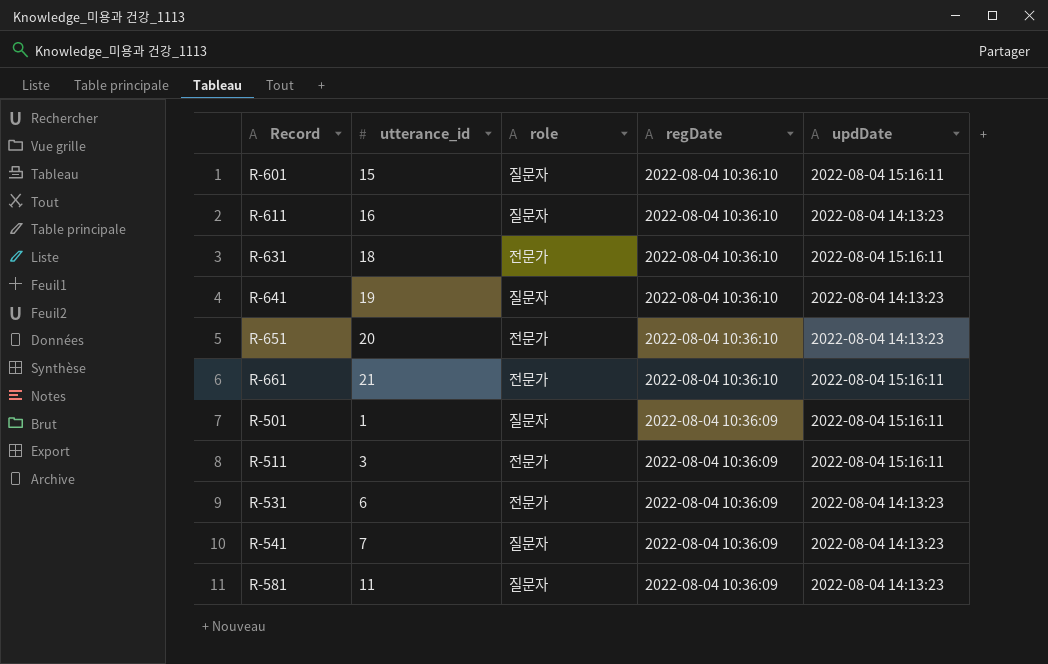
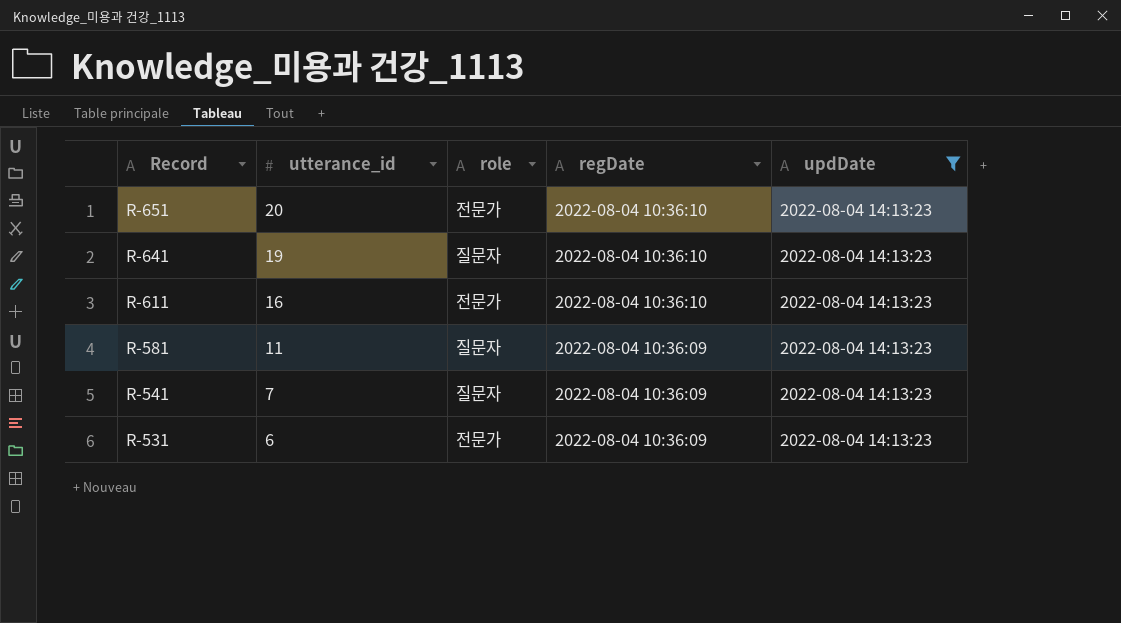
filter: none -> updDate = 2022-08-04 14:13:23
row order: regDate descending -> Record descending
R-611 | role: 질문자 -> 전문가

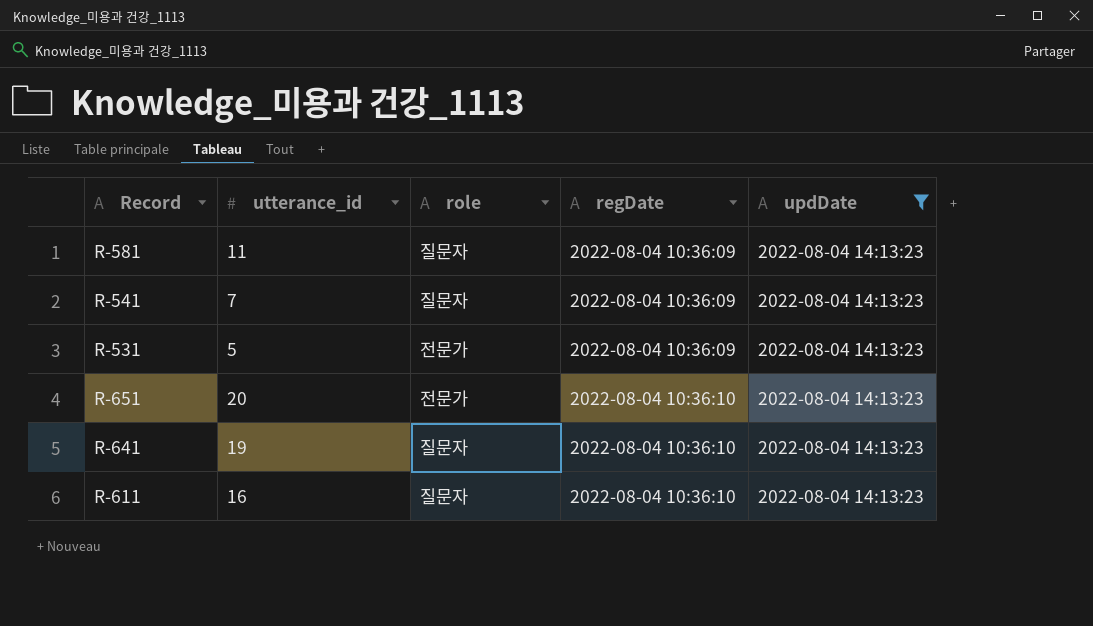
row order: Record descending -> regDate ascending
R-531 | utterance_id: 6 -> 5
R-611 | role: 전문가 -> 질문자

